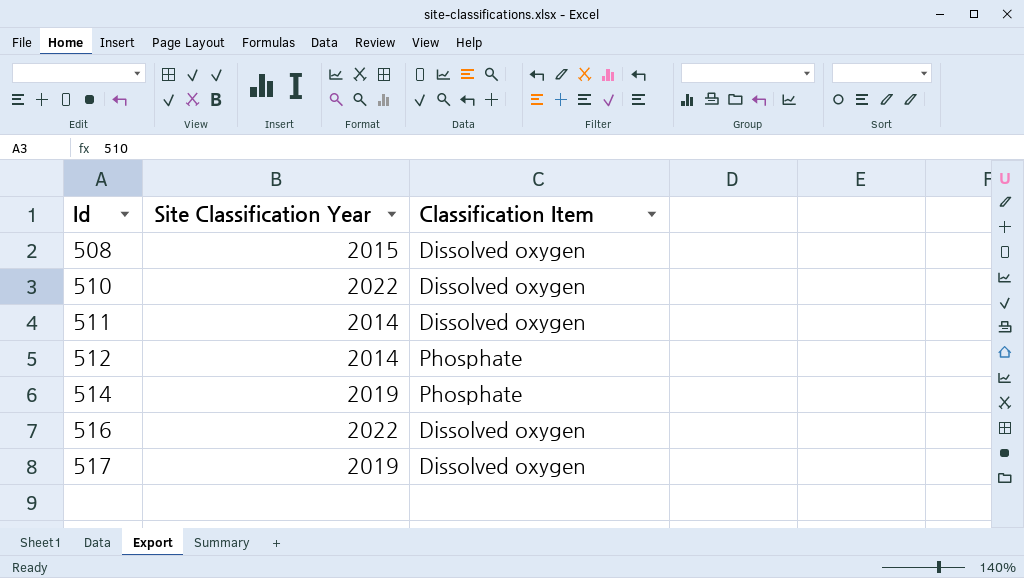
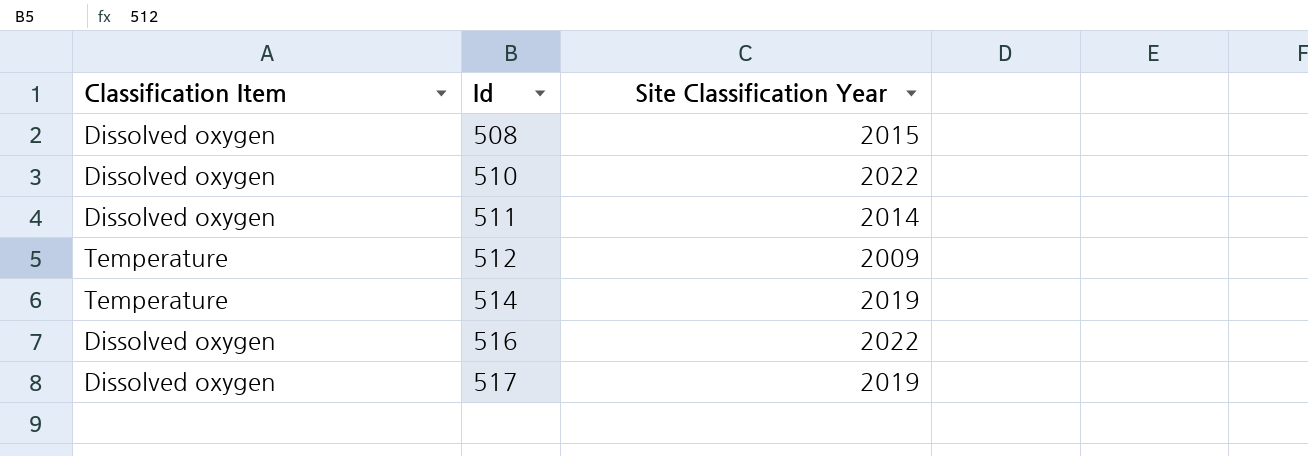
column Classification Item | position: 3 -> 1
512 | Classification Item: Phosphate -> Temperature
512 | Site Classification Year: 2014 -> 2009
514 | Classification Item: Phosphate -> Temperature

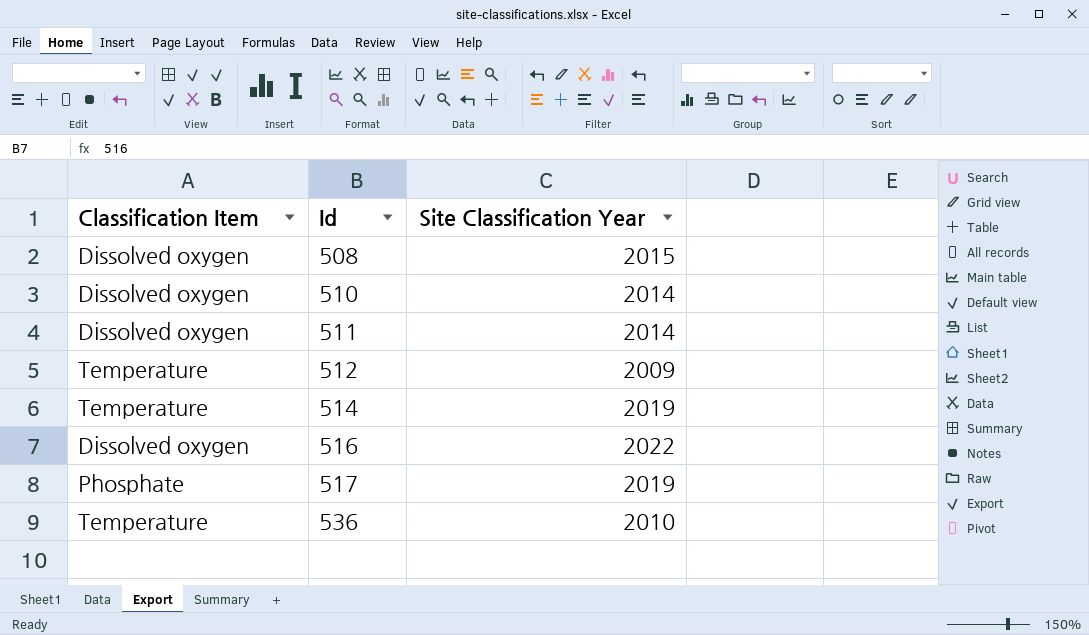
510 | Site Classification Year: 2022 -> 2014
517 | Classification Item: Dissolved oxygen -> Phosphate
row 536: none -> Temperature | 2010

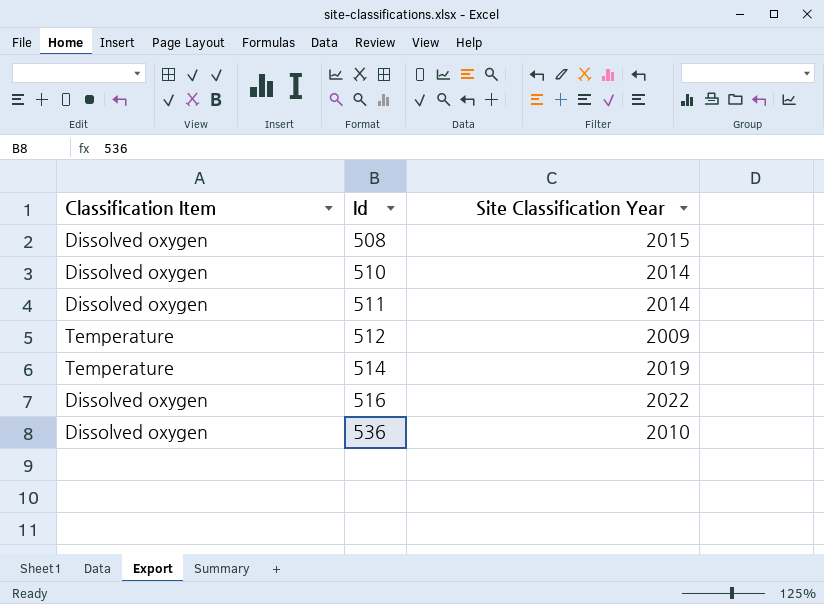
row 517: Phosphate | 2019 -> none
536 | Classification Item: Temperature -> Dissolved oxygen

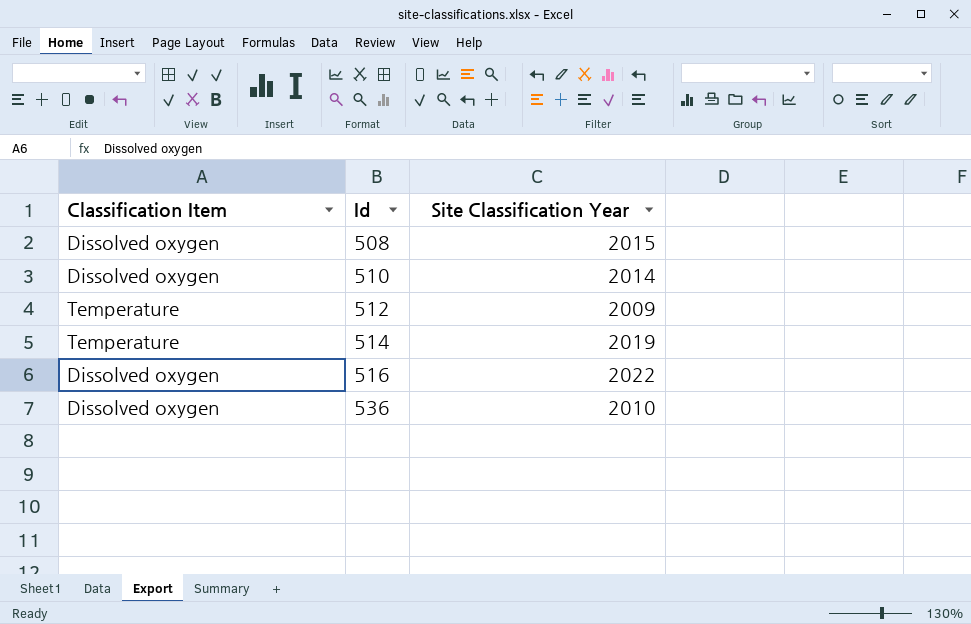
row 511: Dissolved oxygen | 2014 -> none

